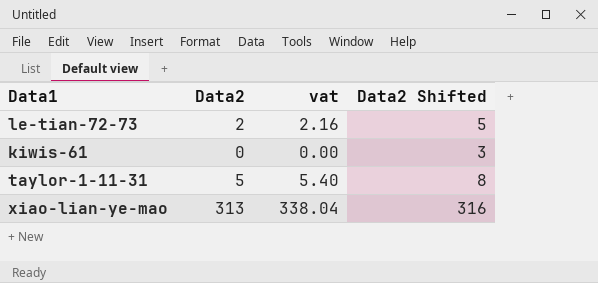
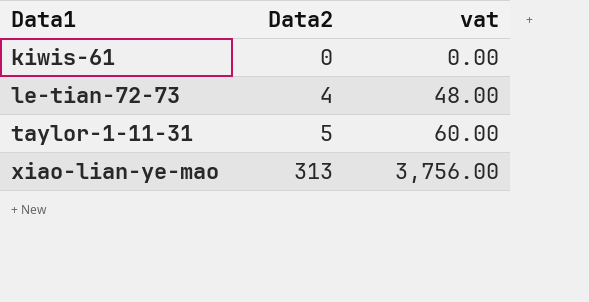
row order: none -> Data1 ascending
column Data2 Shifted | formula: [Data2] + 3 -> none
column vat | formula: [Data2] * 1.08 -> [Data2] * 12
le-tian-72-73 | Data2: 2 -> 4

